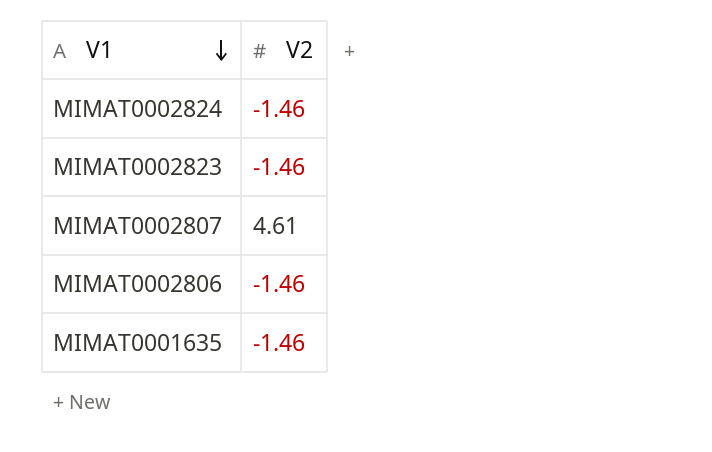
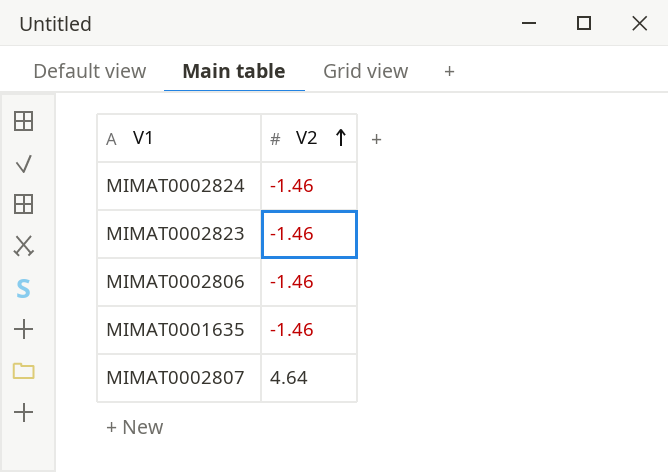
row order: V1 descending -> V2 ascending
MIMAT0002807 | V2: 4.61 -> 4.64

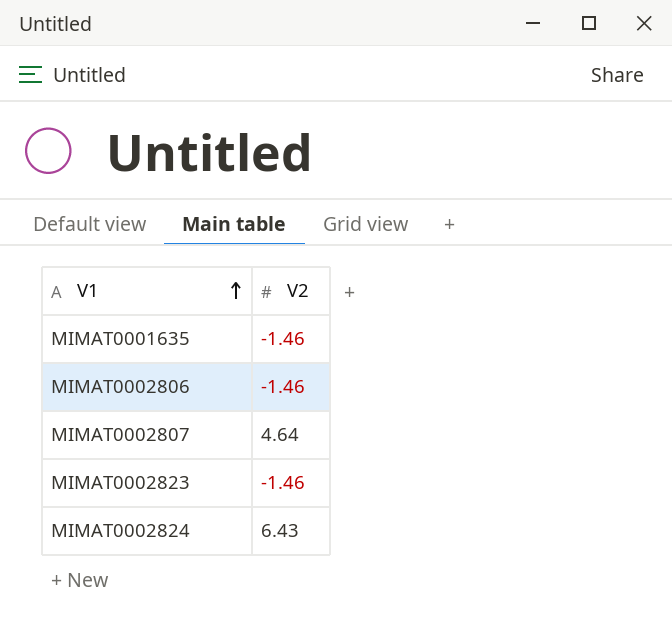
row order: V2 ascending -> V1 ascending
MIMAT0002824 | V2: -1.46 -> 6.43

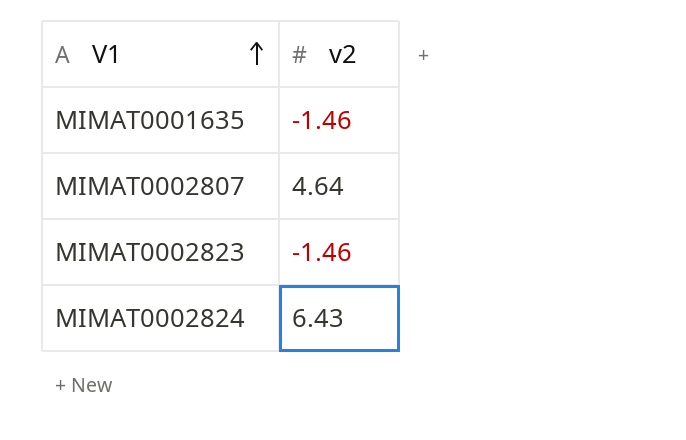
column name: V2 -> v2
row MIMAT0002806: -1.46 -> none

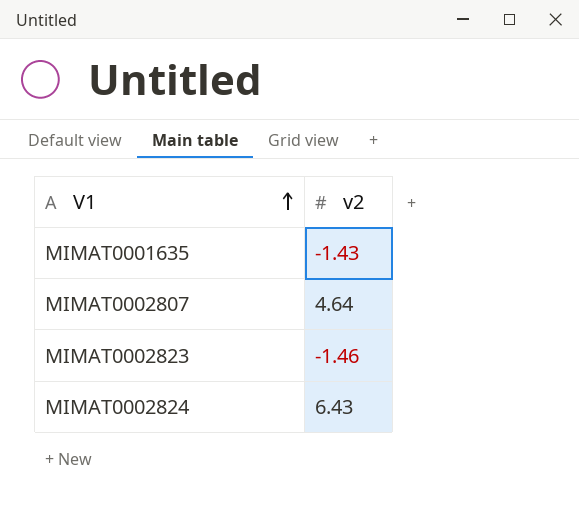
MIMAT0001635 | v2: -1.46 -> -1.43

